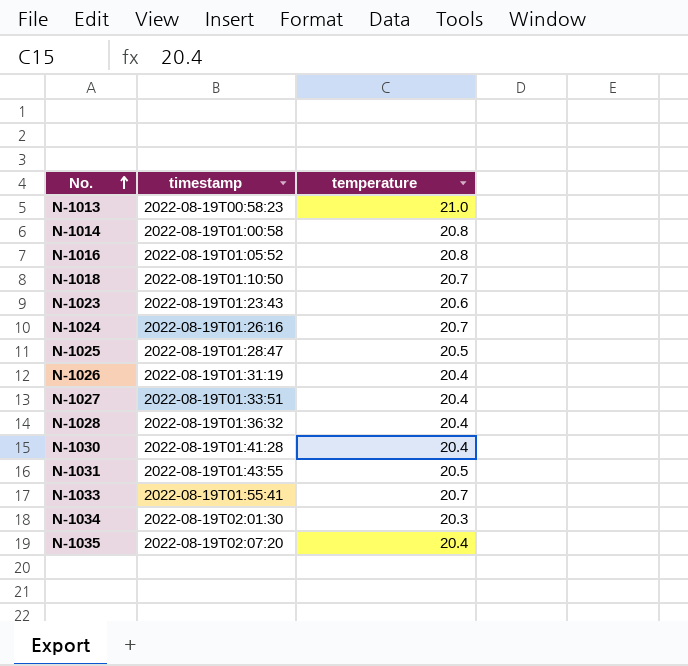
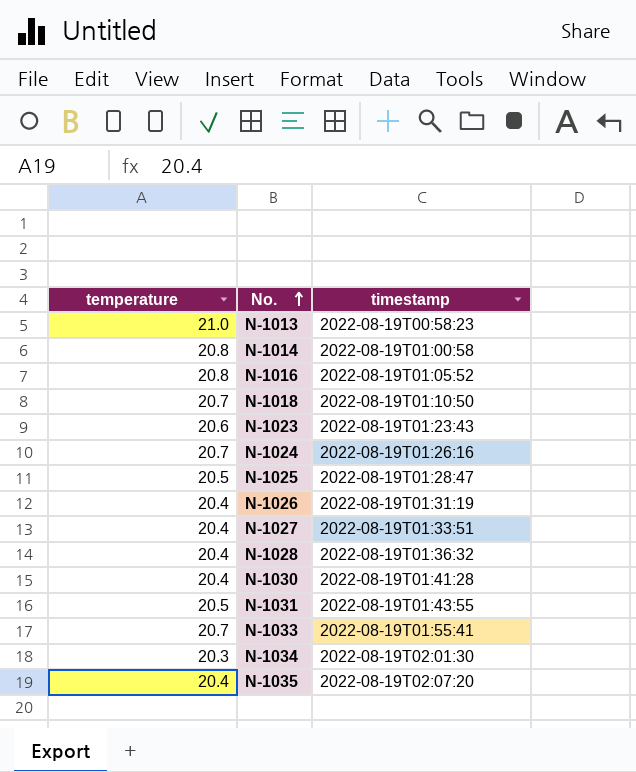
column temperature | position: 3 -> 1

